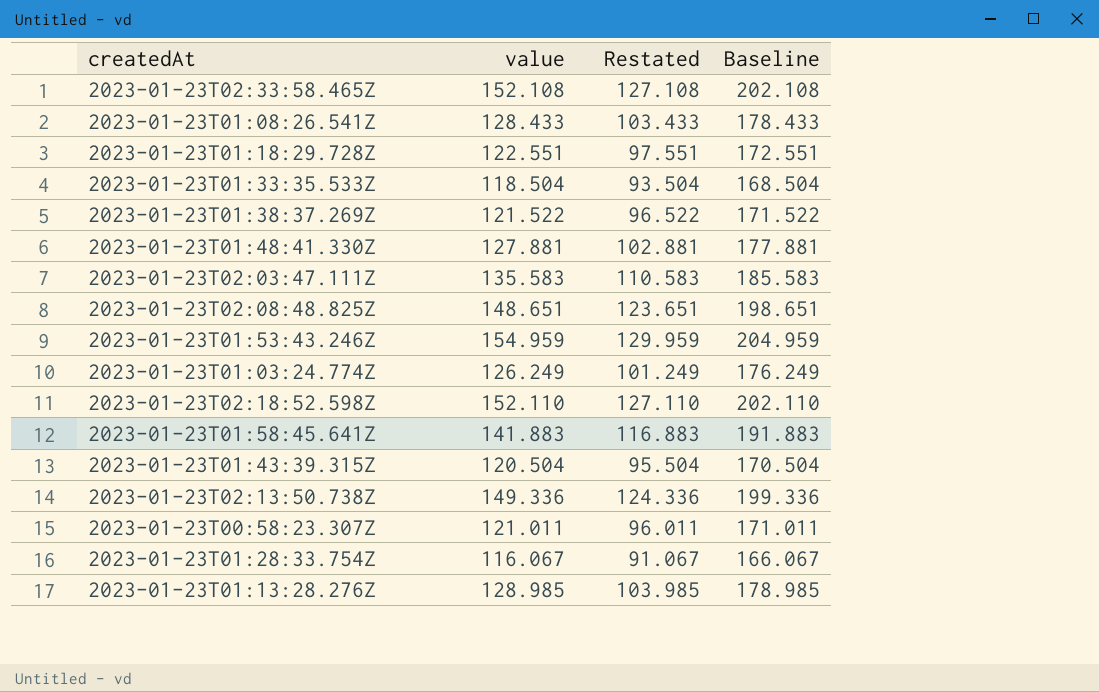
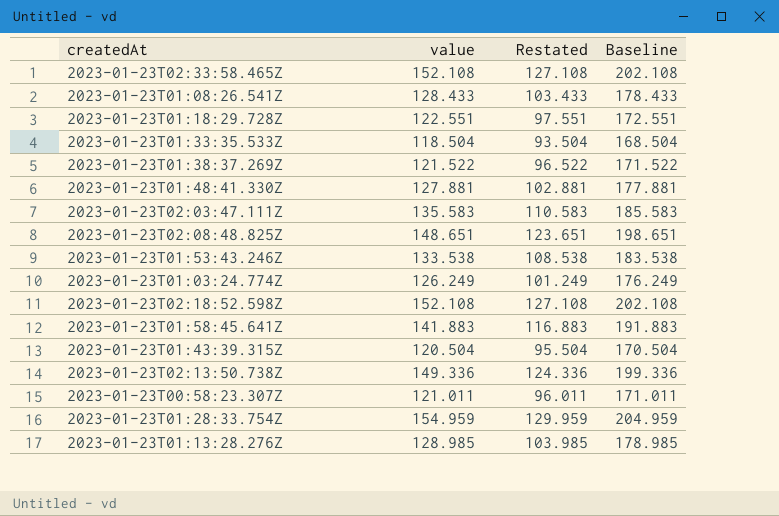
2023-01-23T01:53:43.246Z | value: 154.959 -> 133.538
2023-01-23T01:53:43.246Z | Restated: 129.959 -> 108.538
2023-01-23T01:53:43.246Z | Baseline: 204.959 -> 183.538
2023-01-23T02:18:52.598Z | value: 152.110 -> 152.108
2023-01-23T02:18:52.598Z | Restated: 127.110 -> 127.108
2023-01-23T02:18:52.598Z | Baseline: 202.110 -> 202.108
2023-01-23T01:28:33.754Z | value: 116.067 -> 154.959
2023-01-23T01:28:33.754Z | Restated: 91.067 -> 129.959
2023-01-23T01:28:33.754Z | Baseline: 166.067 -> 204.959

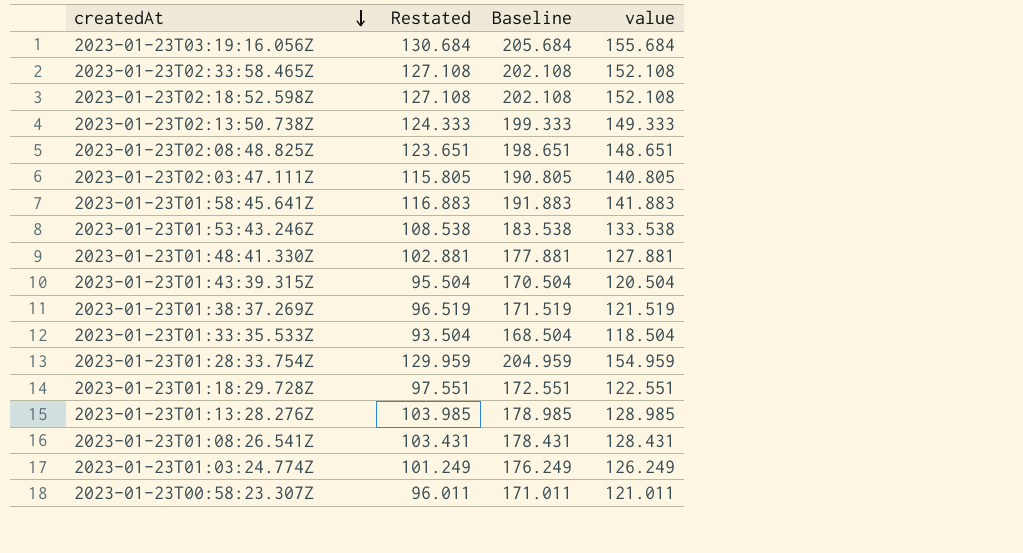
row order: none -> createdAt descending
column value | position: 2 -> 4
row 2023-01-23T03:19:16.056Z: none -> 130.684 | 205.684 | 155.684
2023-01-23T02:13:50.738Z | Restated: 124.336 -> 124.333
2023-01-23T02:13:50.738Z | Baseline: 199.336 -> 199.333
2023-01-23T02:13:50.738Z | value: 149.336 -> 149.333
2023-01-23T02:03:47.111Z | Restated: 110.583 -> 115.805
2023-01-23T02:03:47.111Z | Baseline: 185.583 -> 190.805
2023-01-23T02:03:47.111Z | value: 135.583 -> 140.805
2023-01-23T01:38:37.269Z | Restated: 96.522 -> 96.519
2023-01-23T01:38:37.269Z | Baseline: 171.522 -> 171.519
2023-01-23T01:38:37.269Z | value: 121.522 -> 121.519
2023-01-23T01:08:26.541Z | Restated: 103.433 -> 103.431
2023-01-23T01:08:26.541Z | Baseline: 178.433 -> 178.431
2023-01-23T01:08:26.541Z | value: 128.433 -> 128.431

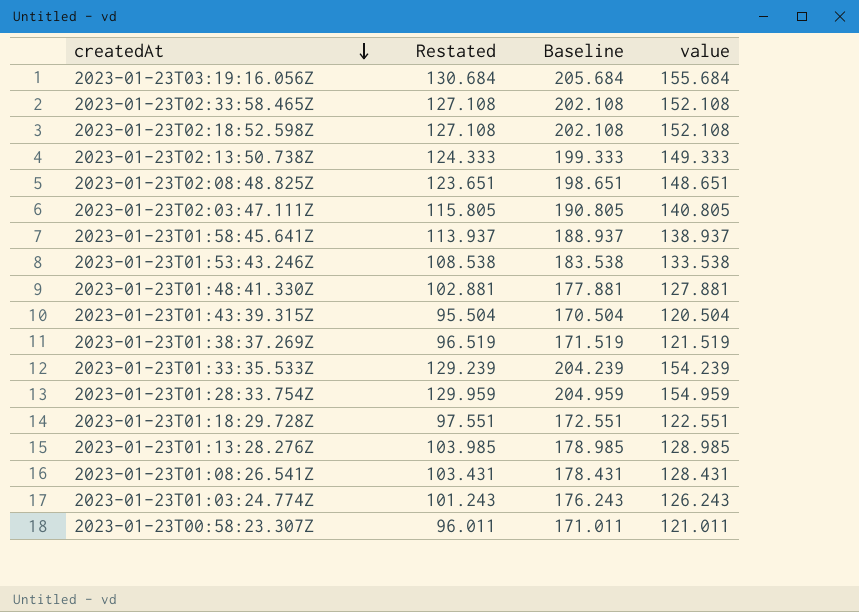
2023-01-23T01:58:45.641Z | Restated: 116.883 -> 113.937
2023-01-23T01:58:45.641Z | Baseline: 191.883 -> 188.937
2023-01-23T01:58:45.641Z | value: 141.883 -> 138.937
2023-01-23T01:33:35.533Z | Restated: 93.504 -> 129.239
2023-01-23T01:33:35.533Z | Baseline: 168.504 -> 204.239
2023-01-23T01:33:35.533Z | value: 118.504 -> 154.239
2023-01-23T01:03:24.774Z | Restated: 101.249 -> 101.243
2023-01-23T01:03:24.774Z | Baseline: 176.249 -> 176.243
2023-01-23T01:03:24.774Z | value: 126.249 -> 126.243

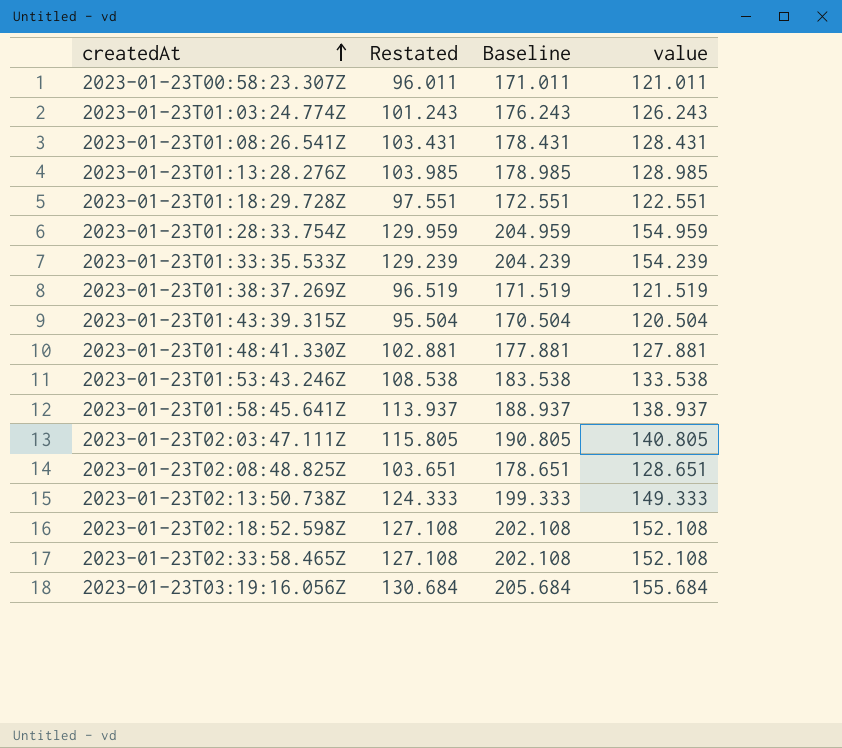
row order: createdAt descending -> createdAt ascending
2023-01-23T02:08:48.825Z | Restated: 123.651 -> 103.651
2023-01-23T02:08:48.825Z | Baseline: 198.651 -> 178.651
2023-01-23T02:08:48.825Z | value: 148.651 -> 128.651

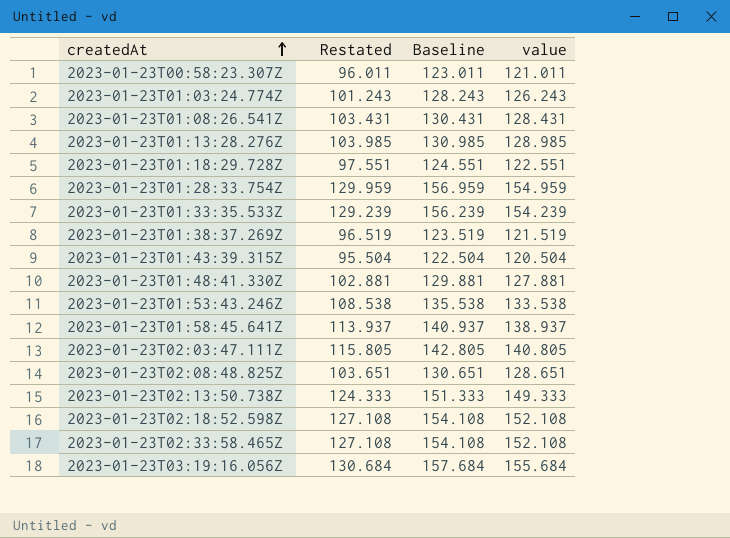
column Baseline | formula: [value] + 50 -> [value] + 2

